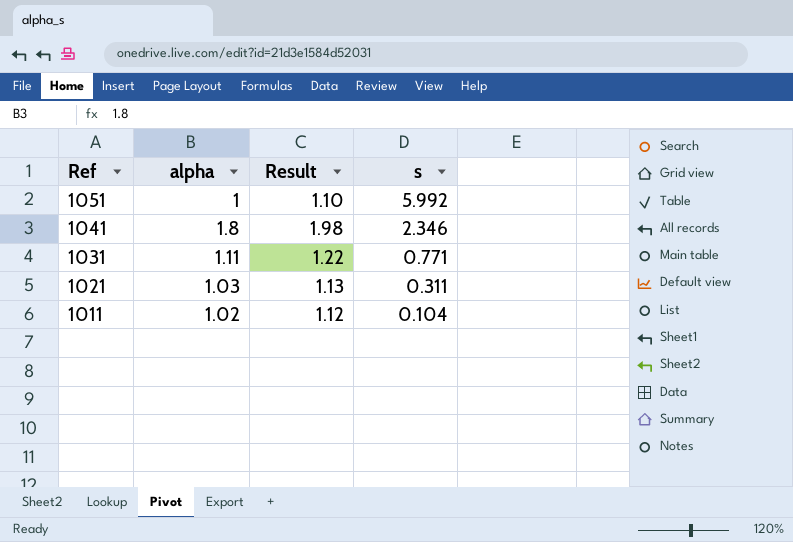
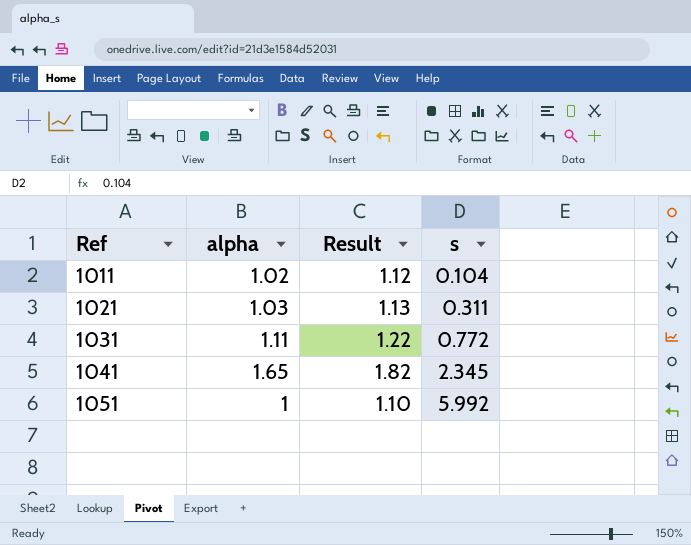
row order: Ref descending -> Ref ascending
1031 | s: 0.771 -> 0.772
1041 | alpha: 1.8 -> 1.65
1041 | Result: 1.98 -> 1.82
1041 | s: 2.346 -> 2.345

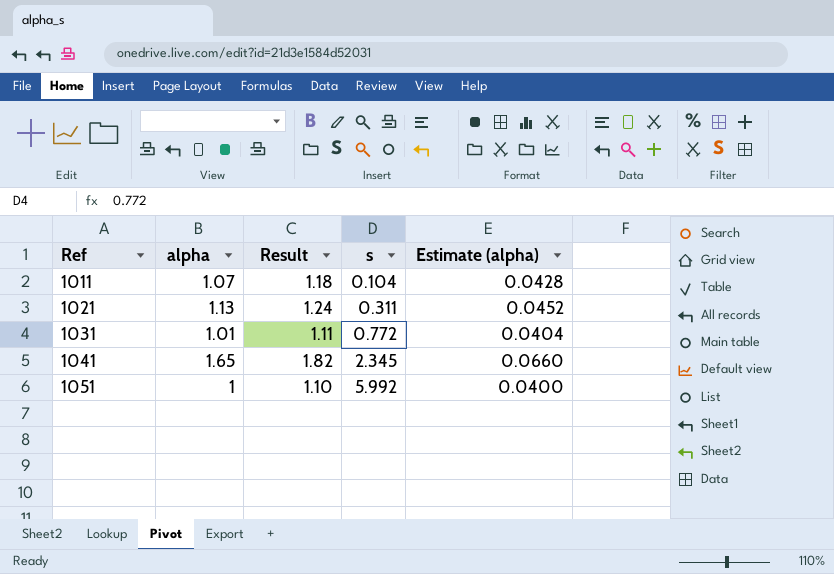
column Estimate (alpha) | formula: none -> [alpha] * 0.04
1011 | alpha: 1.02 -> 1.07
1011 | Result: 1.12 -> 1.18
1021 | alpha: 1.03 -> 1.13
1021 | Result: 1.13 -> 1.24
1031 | alpha: 1.11 -> 1.01
1031 | Result: 1.22 -> 1.11

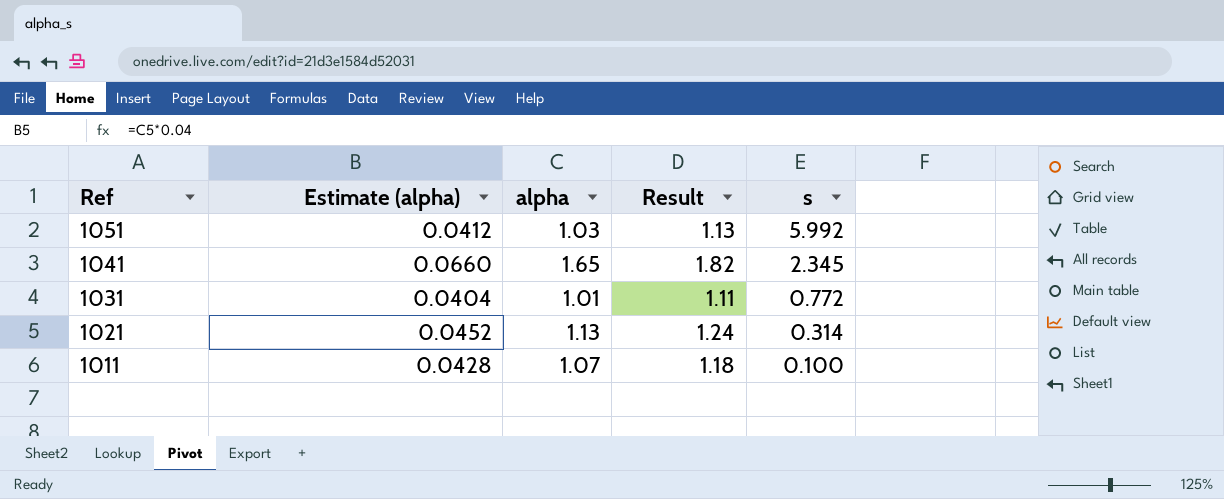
row order: Ref ascending -> Ref descending
column Estimate (alpha) | position: 5 -> 2
1051 | Estimate (alpha): 0.0400 -> 0.0412
1051 | alpha: 1 -> 1.03
1051 | Result: 1.10 -> 1.13
1021 | s: 0.311 -> 0.314
1011 | s: 0.104 -> 0.100

